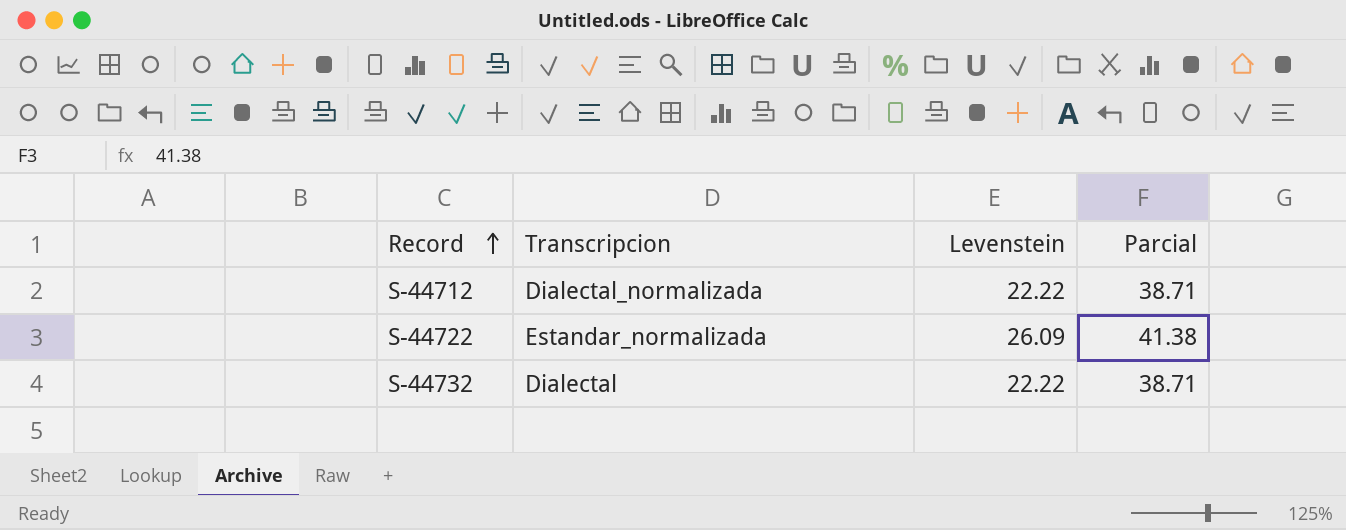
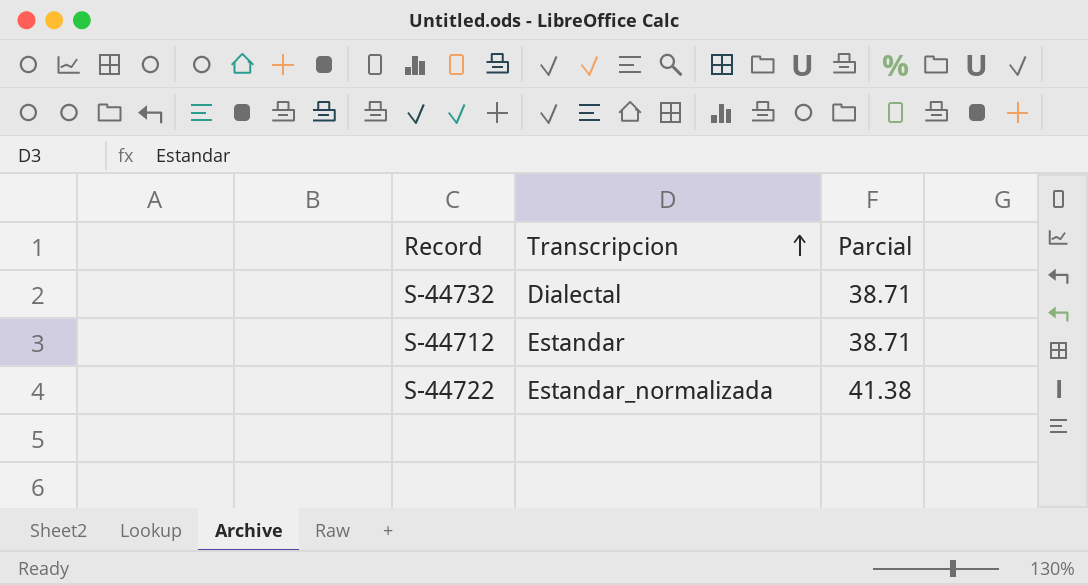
row order: Record ascending -> Transcripcion ascending
column Levenstein | position: 3 -> none
S-44712 | Transcripcion: Dialectal_normalizada -> Estandar

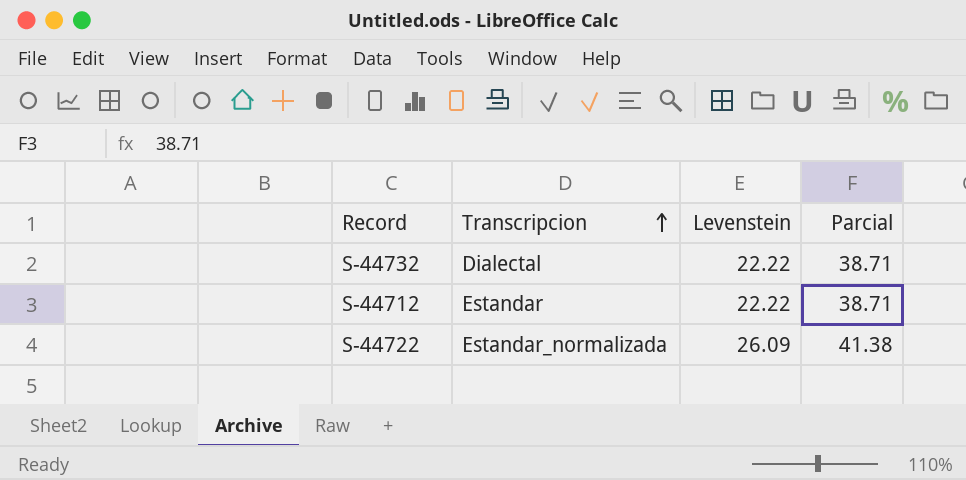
column Levenstein | position: none -> 3

